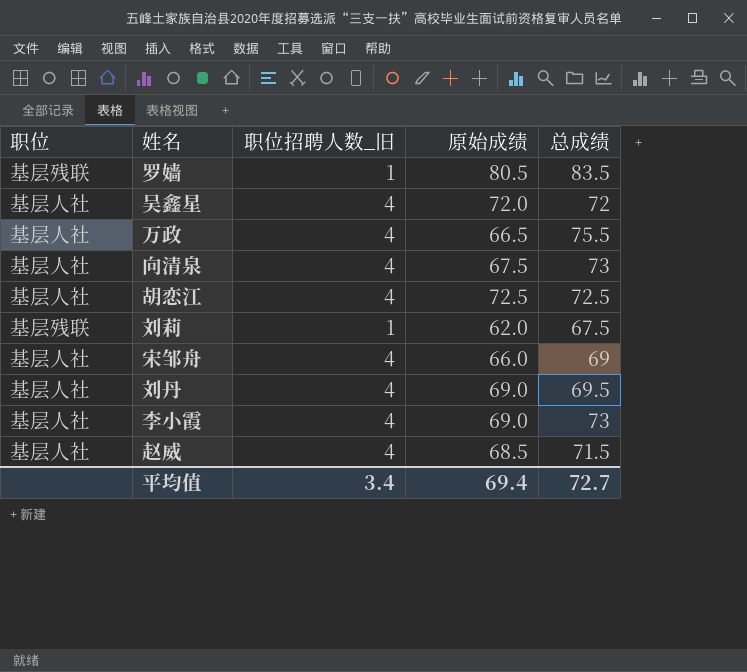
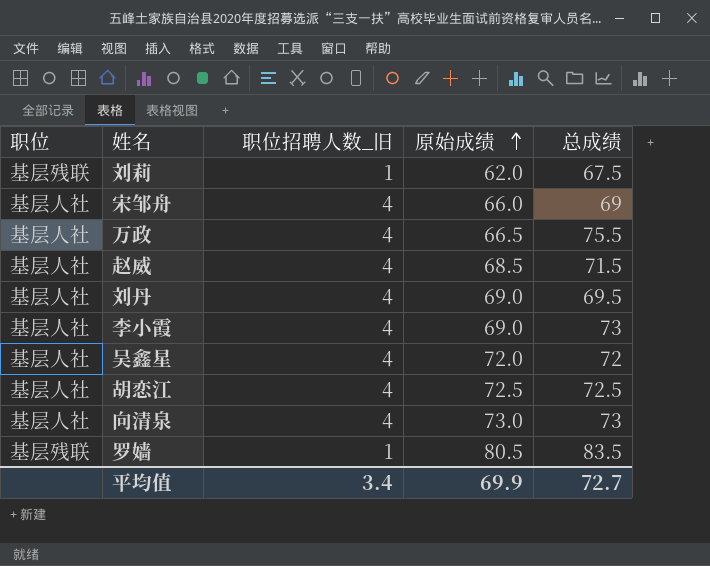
row order: none -> 原始成绩 ascending
向清泉 | 原始成绩: 67.5 -> 73.0
平均值 | 原始成绩: 69.4 -> 69.9

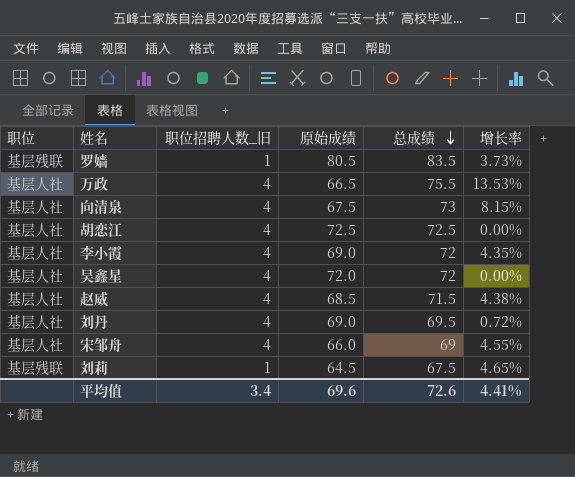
row order: 原始成绩 ascending -> 总成绩 descending
column 增长率 | formula: none -> ([总成绩] - [原始成绩]) / [原始成绩]
向清泉 | 原始成绩: 73.0 -> 67.5
李小霞 | 总成绩: 73 -> 72
刘莉 | 原始成绩: 62.0 -> 64.5
平均值 | 原始成绩: 69.9 -> 69.6
平均值 | 总成绩: 72.7 -> 72.6

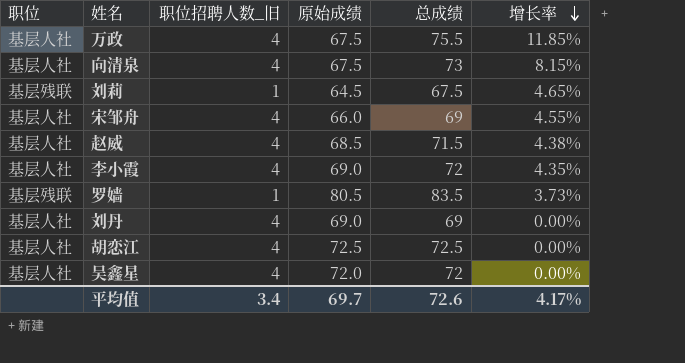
row order: 总成绩 descending -> 增长率 descending
万政 | 原始成绩: 66.5 -> 67.5
万政 | 增长率: 13.53% -> 11.85%
刘丹 | 总成绩: 69.5 -> 69
刘丹 | 增长率: 0.72% -> 0.00%
平均值 | 原始成绩: 69.6 -> 69.7
平均值 | 增长率: 4.41% -> 4.17%

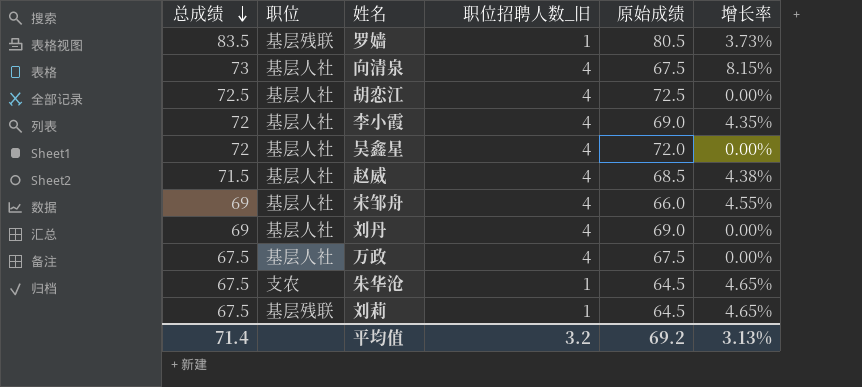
row order: 增长率 descending -> 总成绩 descending
column 总成绩 | position: 5 -> 1
万政 | 总成绩: 75.5 -> 67.5
万政 | 增长率: 11.85% -> 0.00%
row 朱华沧: none -> 67.5 | 支农 | 1 | 64.5 | 4.65%
平均值 | 总成绩: 72.6 -> 71.4
平均值 | 职位招聘人数_旧: 3.4 -> 3.2
平均值 | 原始成绩: 69.7 -> 69.2
平均值 | 增长率: 4.17% -> 3.13%

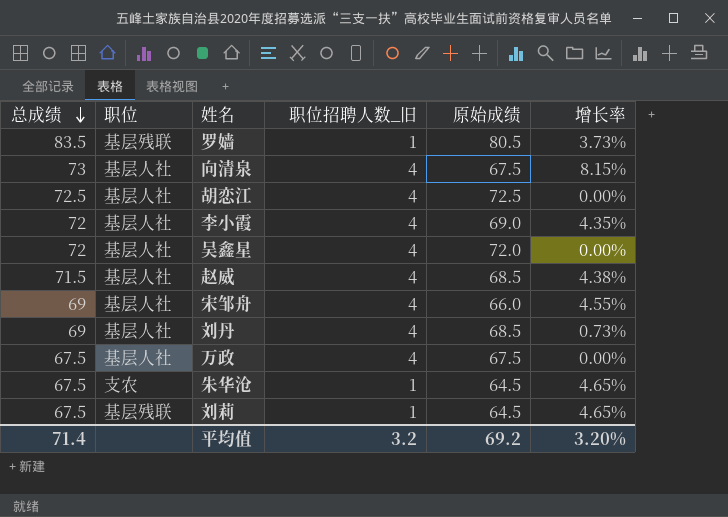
刘丹 | 原始成绩: 69.0 -> 68.5
刘丹 | 增长率: 0.00% -> 0.73%
平均值 | 增长率: 3.13% -> 3.20%

